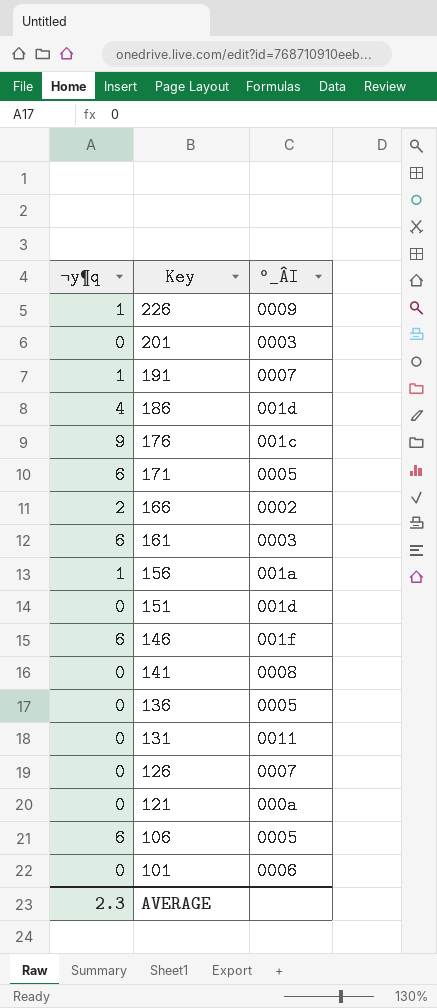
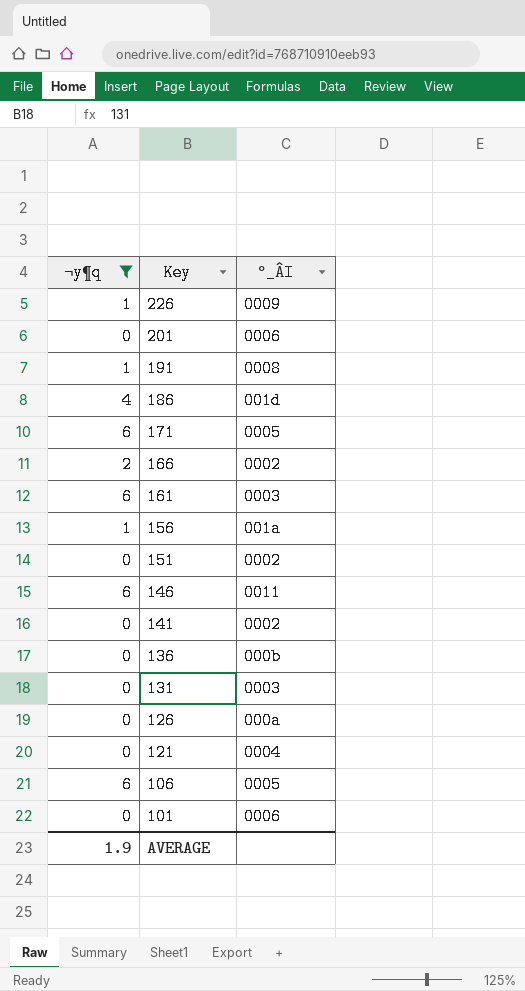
filter: none -> ¬y¶q != 9
201 | °_ÂI: 0003 -> 0006
191 | °_ÂI: 0007 -> 0008
151 | °_ÂI: 001d -> 0002
146 | °_ÂI: 001f -> 0011
141 | °_ÂI: 0008 -> 0002
136 | °_ÂI: 0005 -> 000b
131 | °_ÂI: 0011 -> 0003
126 | °_ÂI: 0007 -> 000a
121 | °_ÂI: 000a -> 0004
AVERAGE | ¬y¶q: 2.3 -> 1.9

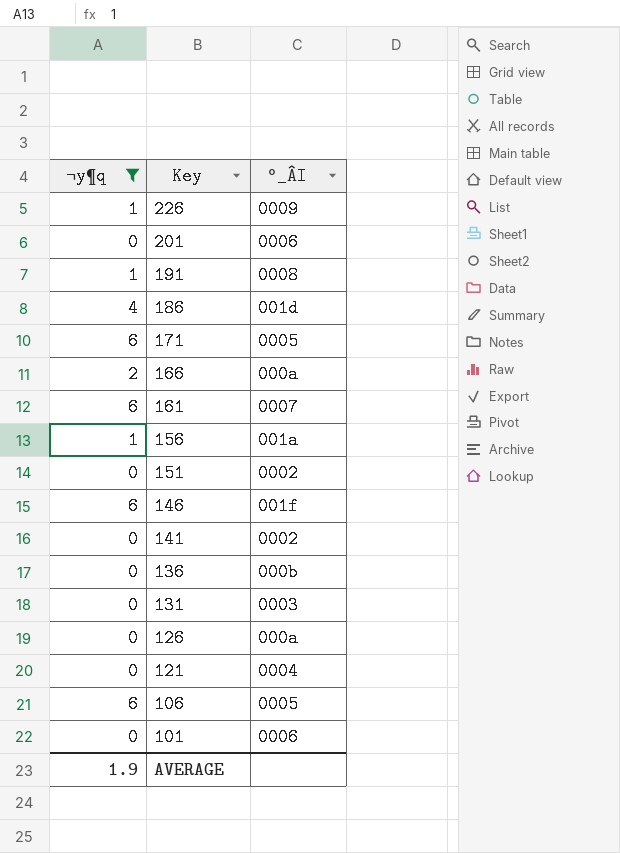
166 | °_ÂI: 0002 -> 000a
161 | °_ÂI: 0003 -> 0007
146 | °_ÂI: 0011 -> 001f

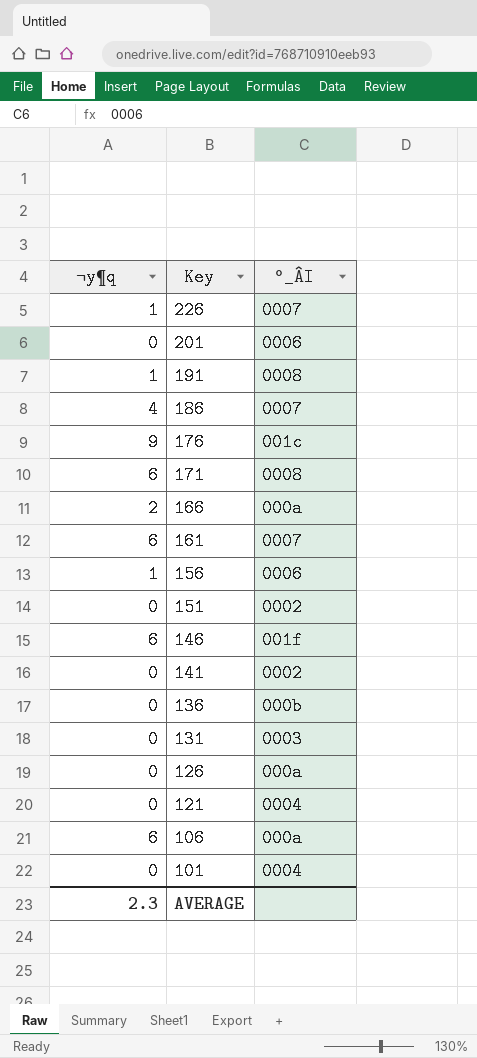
filter: ¬y¶q != 9 -> none
226 | °_ÂI: 0009 -> 0007
186 | °_ÂI: 001d -> 0007
171 | °_ÂI: 0005 -> 0008
156 | °_ÂI: 001a -> 0006
106 | °_ÂI: 0005 -> 000a
101 | °_ÂI: 0006 -> 0004
AVERAGE | ¬y¶q: 1.9 -> 2.3

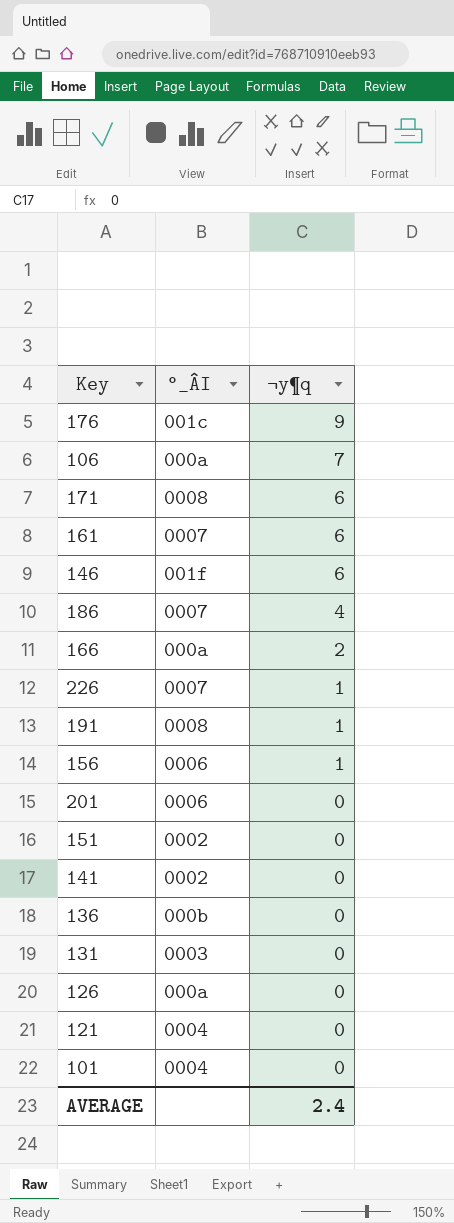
row order: Key descending -> ¬y¶q descending
column ¬y¶q | position: 1 -> 3
106 | ¬y¶q: 6 -> 7
AVERAGE | ¬y¶q: 2.3 -> 2.4

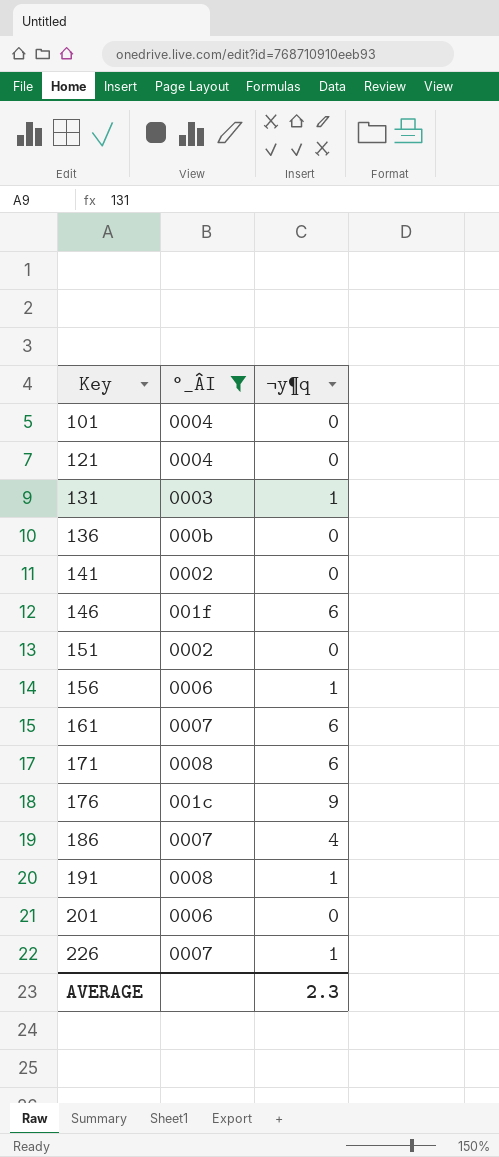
filter: none -> °_ÂI != 000a
row order: ¬y¶q descending -> Key ascending
131 | ¬y¶q: 0 -> 1
AVERAGE | ¬y¶q: 2.4 -> 2.3

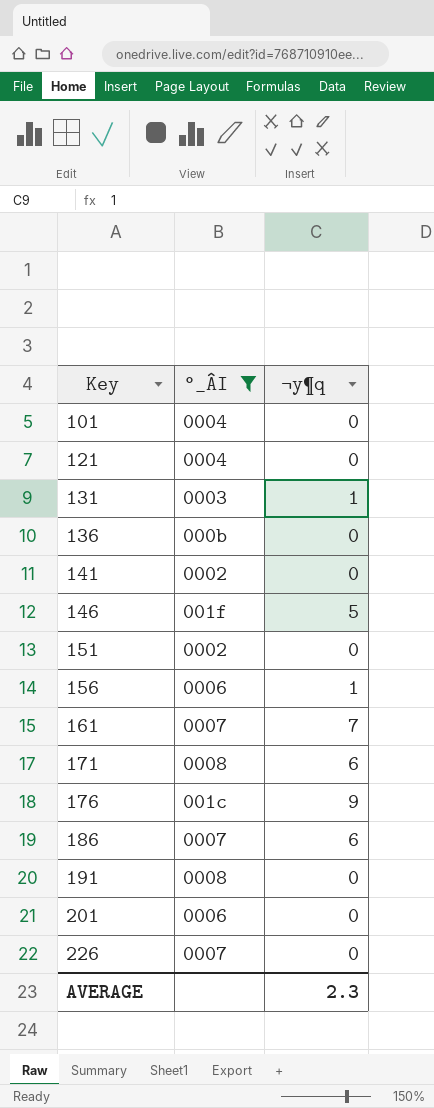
146 | ¬y¶q: 6 -> 5
161 | ¬y¶q: 6 -> 7
186 | ¬y¶q: 4 -> 6
191 | ¬y¶q: 1 -> 0
226 | ¬y¶q: 1 -> 0

